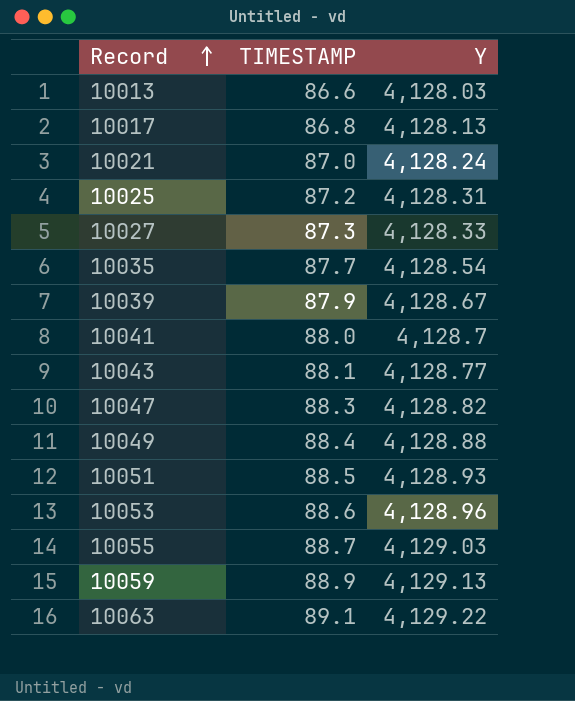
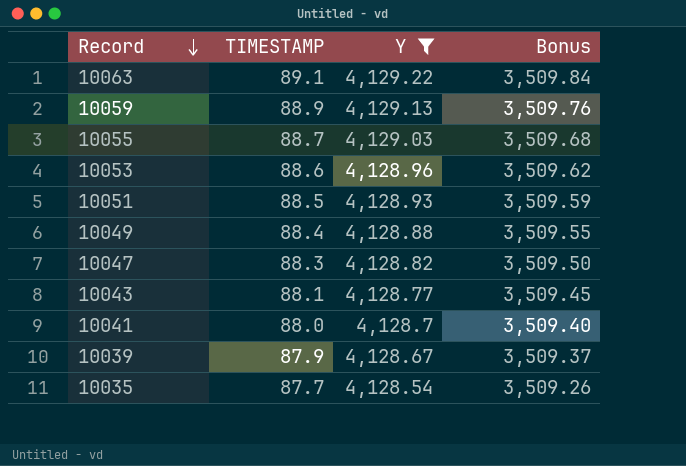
filter: none -> Y >= 4,128.54
row order: Record ascending -> Record descending
column Bonus | formula: none -> [Y] * 0.85

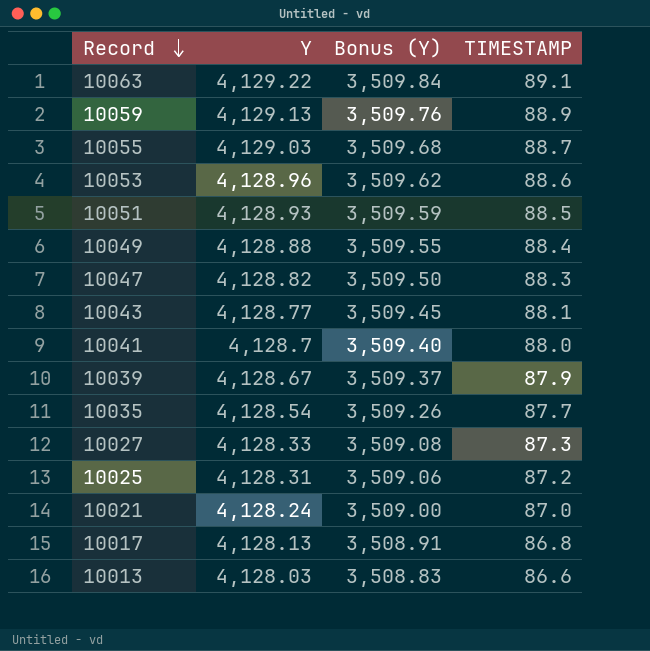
filter: Y >= 4,128.54 -> none
column name: Bonus -> Bonus (Y)
column TIMESTAMP | position: 2 -> 4

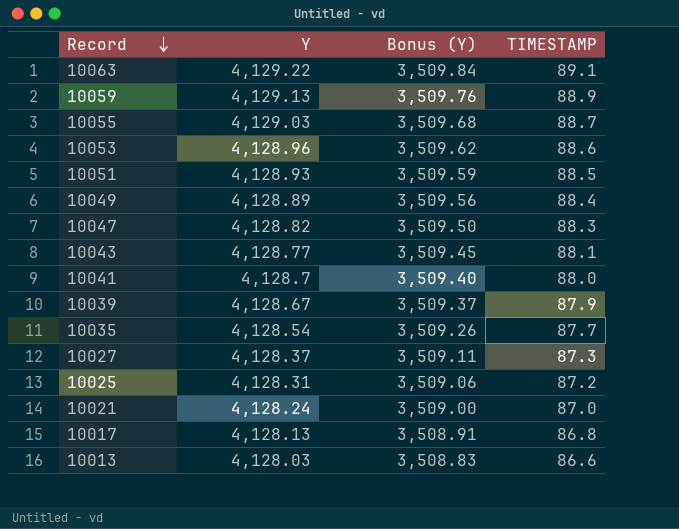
10049 | Y: 4,128.88 -> 4,128.89
10049 | Bonus (Y): 3,509.55 -> 3,509.56
10027 | Y: 4,128.33 -> 4,128.37
10027 | Bonus (Y): 3,509.08 -> 3,509.11

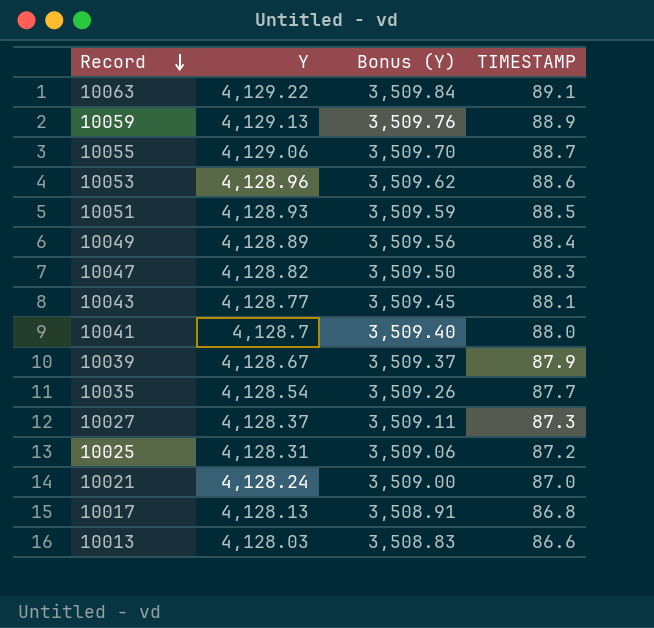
10055 | Y: 4,129.03 -> 4,129.06
10055 | Bonus (Y): 3,509.68 -> 3,509.70

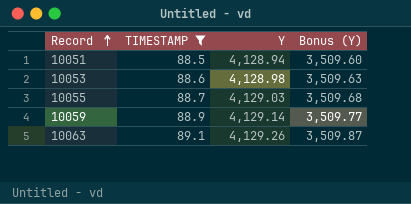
filter: none -> TIMESTAMP >= 88.5
row order: Record descending -> Record ascending
column TIMESTAMP | position: 4 -> 2
10051 | Y: 4,128.93 -> 4,128.94
10051 | Bonus (Y): 3,509.59 -> 3,509.60
10053 | Y: 4,128.96 -> 4,128.98
10053 | Bonus (Y): 3,509.62 -> 3,509.63
10055 | Y: 4,129.06 -> 4,129.03
10055 | Bonus (Y): 3,509.70 -> 3,509.68
10059 | Y: 4,129.13 -> 4,129.14
10059 | Bonus (Y): 3,509.76 -> 3,509.77
10063 | Y: 4,129.22 -> 4,129.26
10063 | Bonus (Y): 3,509.84 -> 3,509.87

